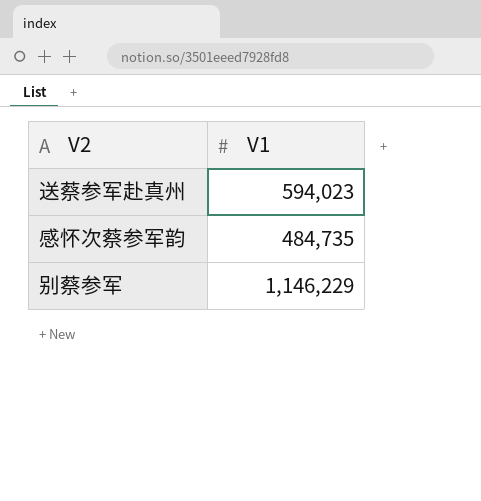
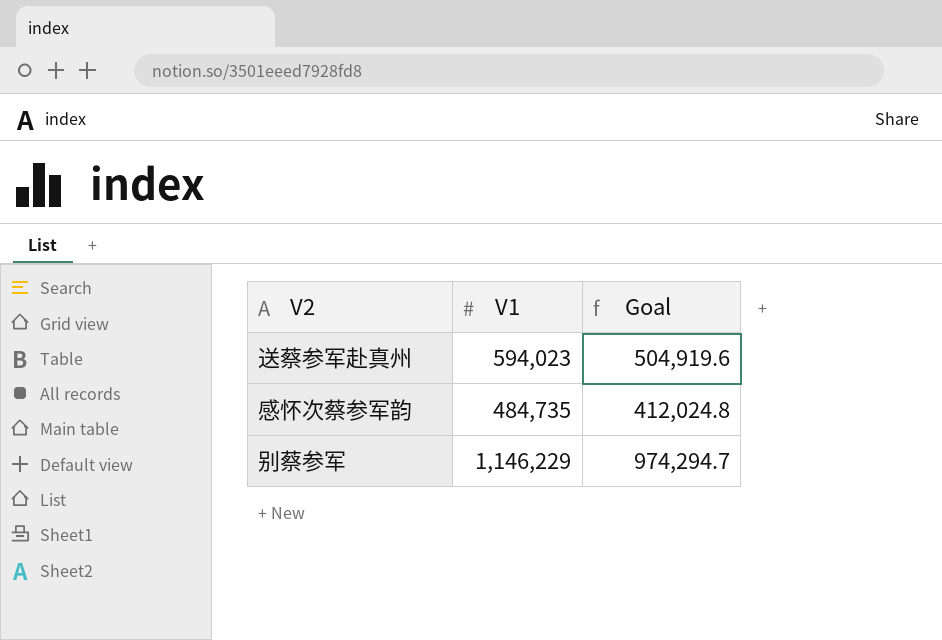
column Goal | formula: none -> [V1] * 0.85

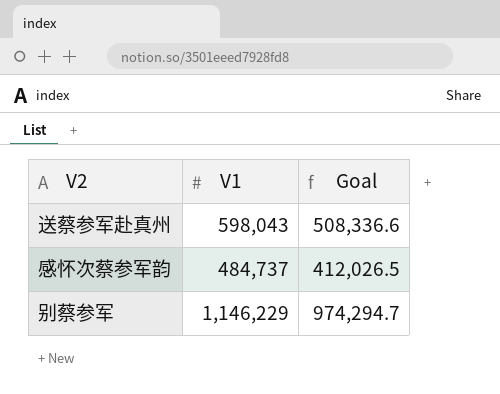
送蔡参军赴真州 | V1: 594,023 -> 598,043
送蔡参军赴真州 | Goal: 504,919.6 -> 508,336.6
感怀次蔡参军韵 | V1: 484,735 -> 484,737
感怀次蔡参军韵 | Goal: 412,024.8 -> 412,026.5

